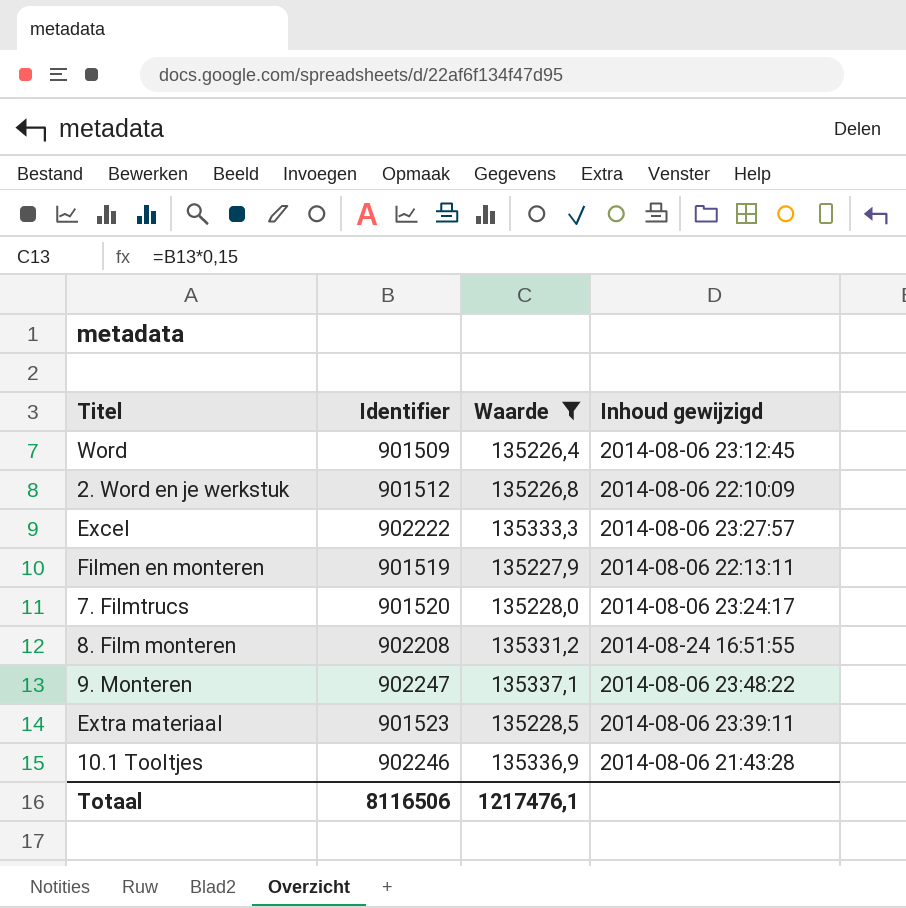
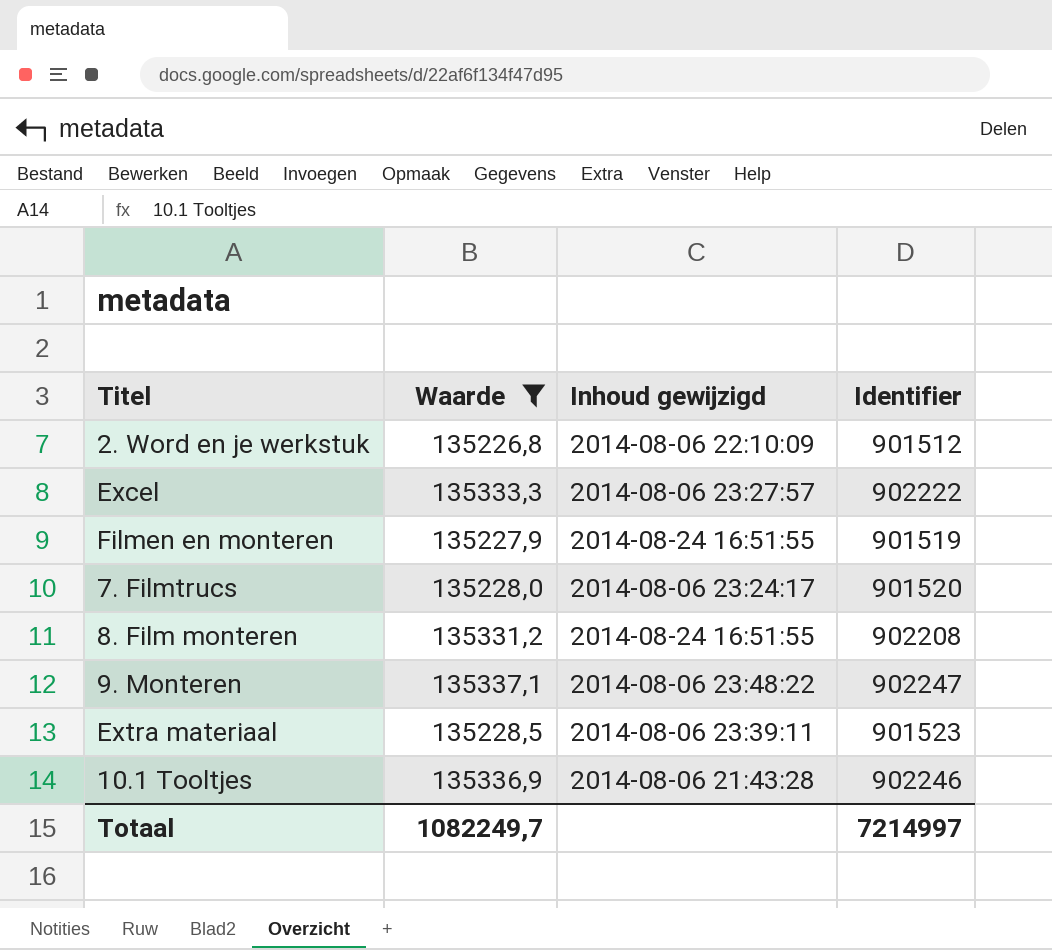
column Identifier | position: 2 -> 4
row Word: 901509 | 135226,4 | 2014-08-06 23:12:45 -> none
Filmen en monteren | Inhoud gewijzigd: 2014-08-06 22:13:11 -> 2014-08-24 16:51:55
Totaal | Waarde: 1217476,1 -> 1082249,7
Totaal | Identifier: 8116506 -> 7214997

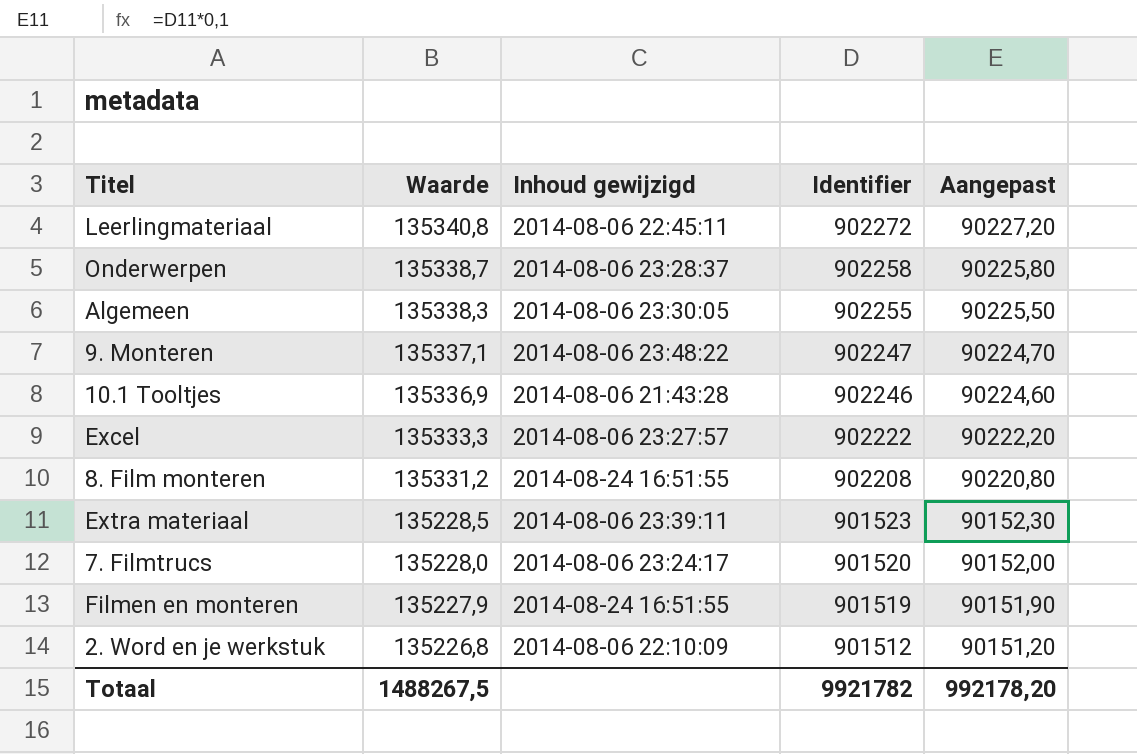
filter: Waarde <= 135337,1 -> none
row order: none -> Waarde descending
column Aangepast | formula: none -> [Identifier] * 0,1
Totaal | Waarde: 1082249,7 -> 1488267,5
Totaal | Identifier: 7214997 -> 9921782

